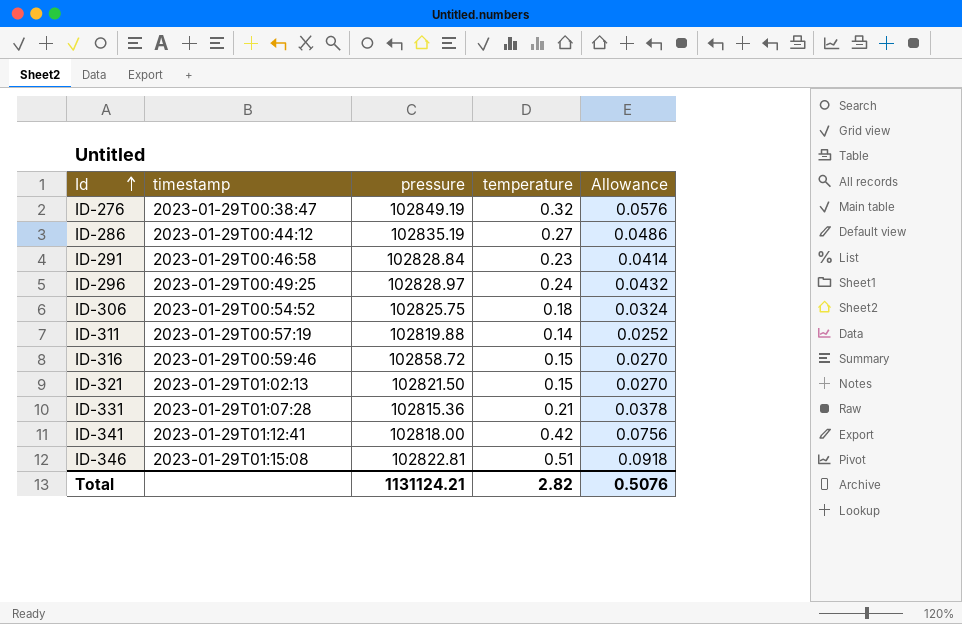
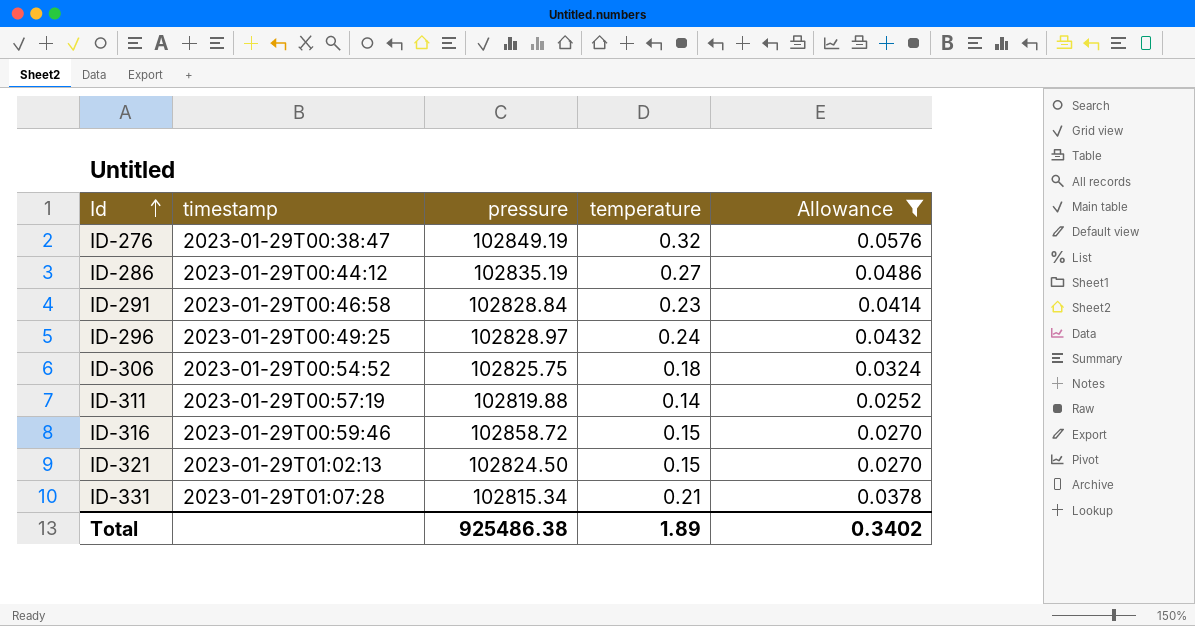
filter: none -> Allowance <= 0.0576
ID-321 | pressure: 102821.50 -> 102824.50
ID-331 | pressure: 102815.36 -> 102815.34
Total | pressure: 1131124.21 -> 925486.38
Total | temperature: 2.82 -> 1.89
Total | Allowance: 0.5076 -> 0.3402

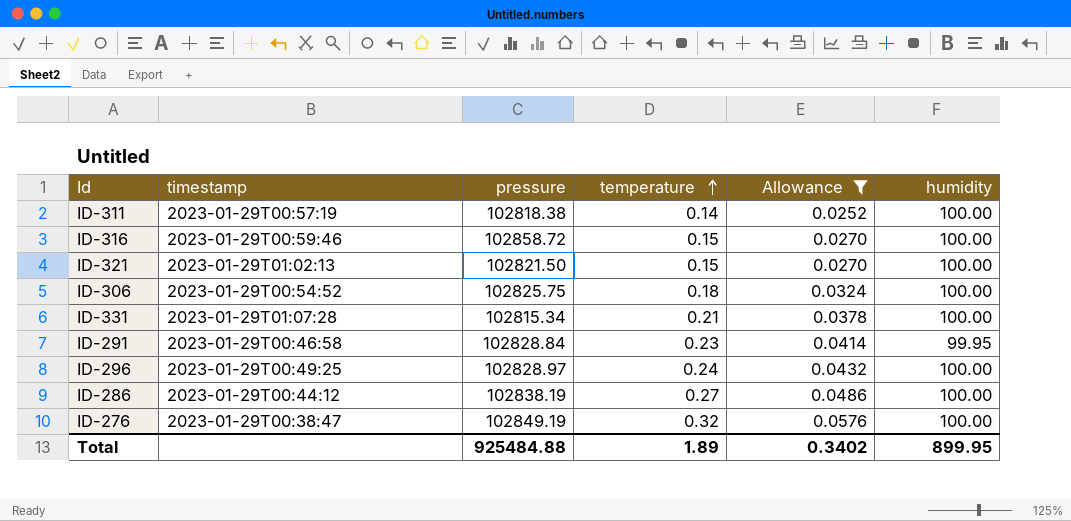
row order: Id ascending -> temperature ascending
column humidity | position: none -> 6
ID-311 | pressure: 102819.88 -> 102818.38
ID-321 | pressure: 102824.50 -> 102821.50
ID-286 | pressure: 102835.19 -> 102838.19
Total | pressure: 925486.38 -> 925484.88

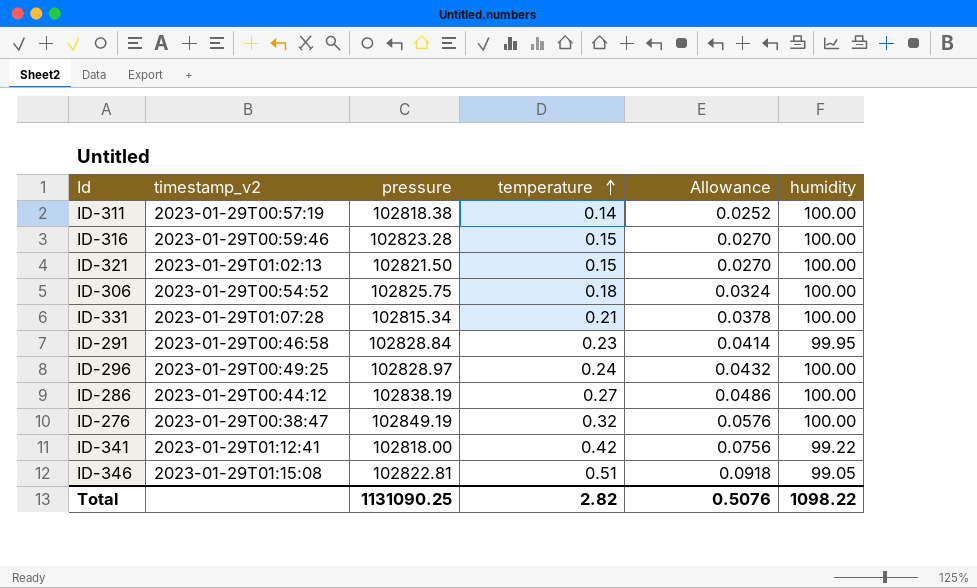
filter: Allowance <= 0.0576 -> none
column name: timestamp -> timestamp_v2
ID-316 | pressure: 102858.72 -> 102823.28
Total | pressure: 925484.88 -> 1131090.25
Total | temperature: 1.89 -> 2.82
Total | Allowance: 0.3402 -> 0.5076
Total | humidity: 899.95 -> 1098.22

